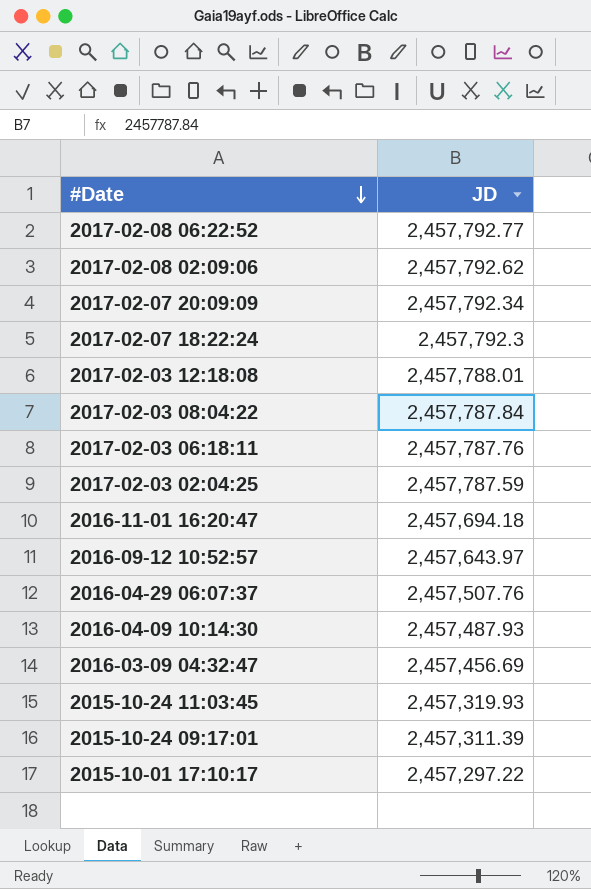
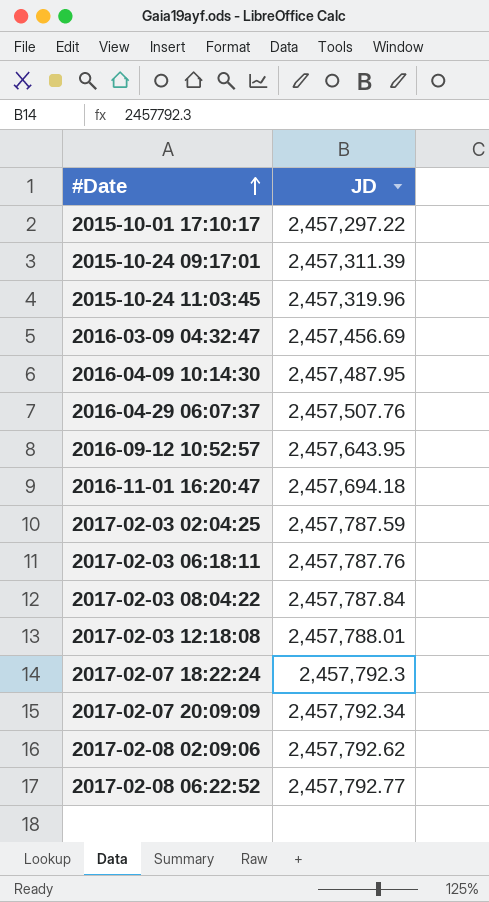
row order: #Date descending -> #Date ascending
2015-10-24 11:03:45 | JD: 2,457,319.93 -> 2,457,319.96
2016-04-09 10:14:30 | JD: 2,457,487.93 -> 2,457,487.95
2016-09-12 10:52:57 | JD: 2,457,643.97 -> 2,457,643.95

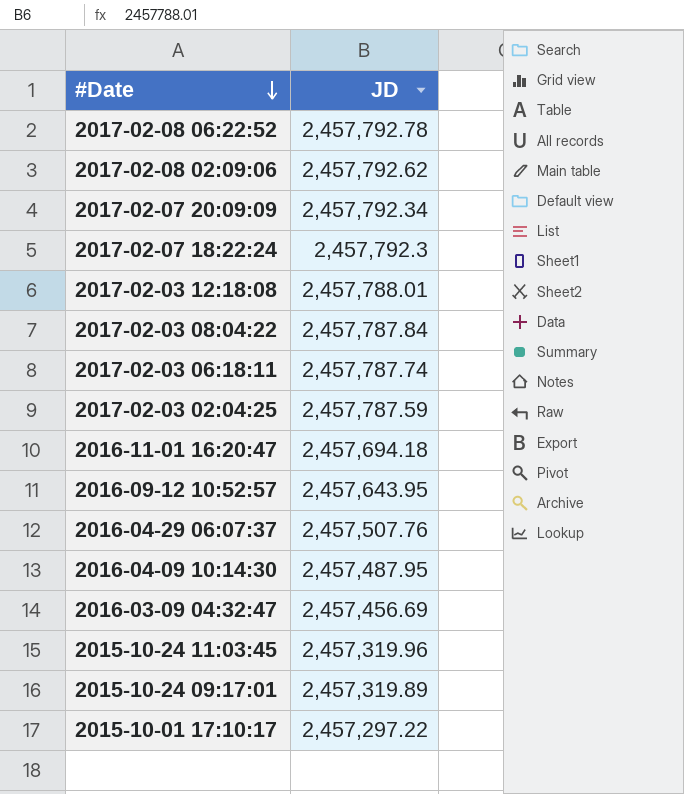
row order: #Date ascending -> #Date descending
2017-02-08 06:22:52 | JD: 2,457,792.77 -> 2,457,792.78
2017-02-03 06:18:11 | JD: 2,457,787.76 -> 2,457,787.74
2015-10-24 09:17:01 | JD: 2,457,311.39 -> 2,457,319.89

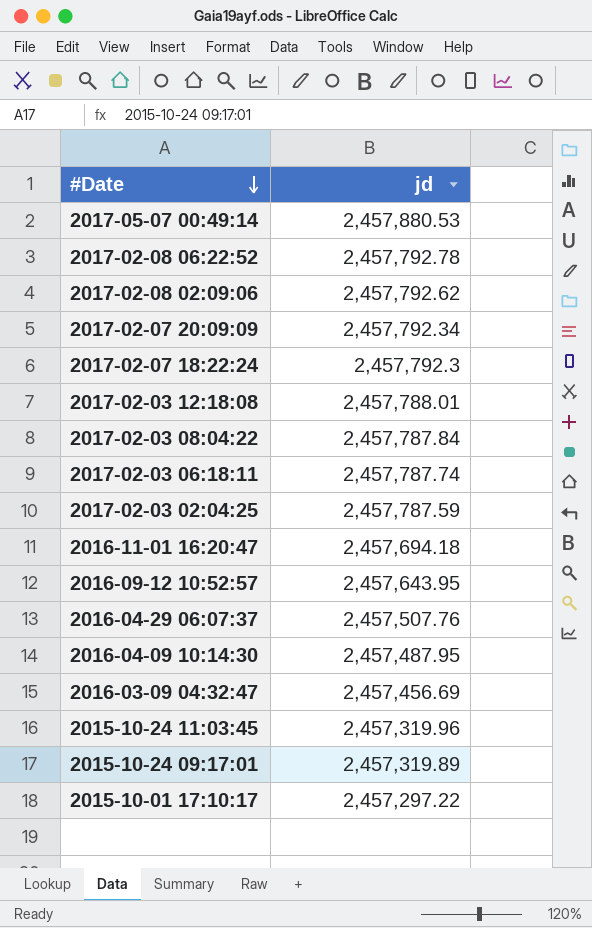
column name: JD -> jd
row 2017-05-07 00:49:14: none -> 2,457,880.53

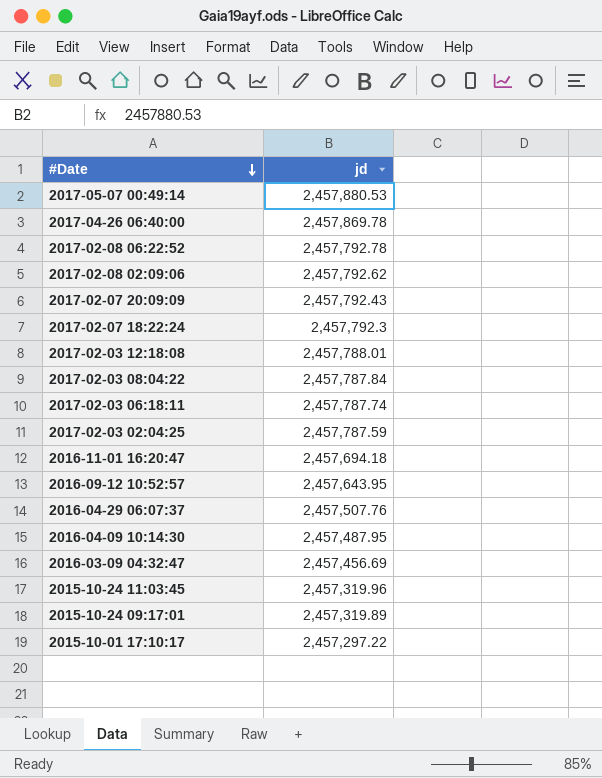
row 2017-04-26 06:40:00: none -> 2,457,869.78
2017-02-07 20:09:09 | jd: 2,457,792.34 -> 2,457,792.43

